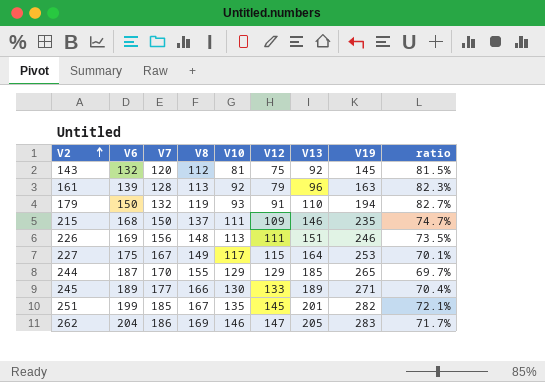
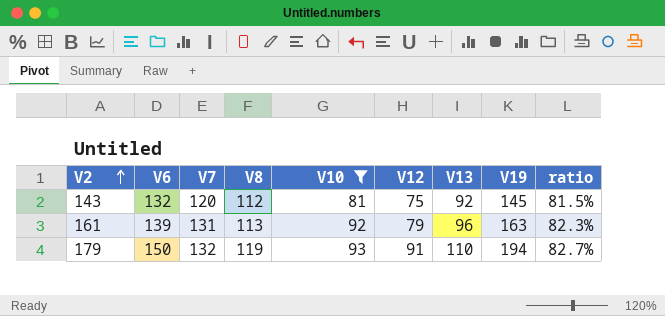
filter: none -> V10 <= 93
161 | V7: 128 -> 131

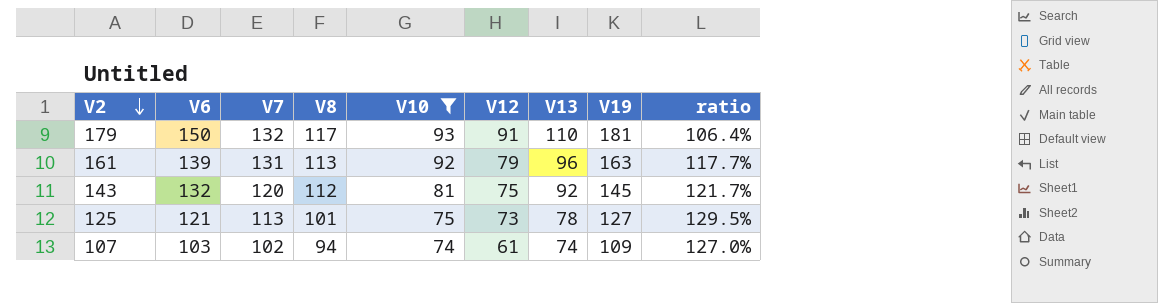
row order: V2 ascending -> V2 descending
column ratio | formula: [V12] / [V13] -> [V8] / [V13]
179 | V8: 119 -> 117
179 | V19: 194 -> 181
row 125: none -> 121 | 113 | 101 | 75 | 73 | 78 | 127 | 129.5%
row 107: none -> 103 | 102 | 94 | 74 | 61 | 74 | 109 | 127.0%

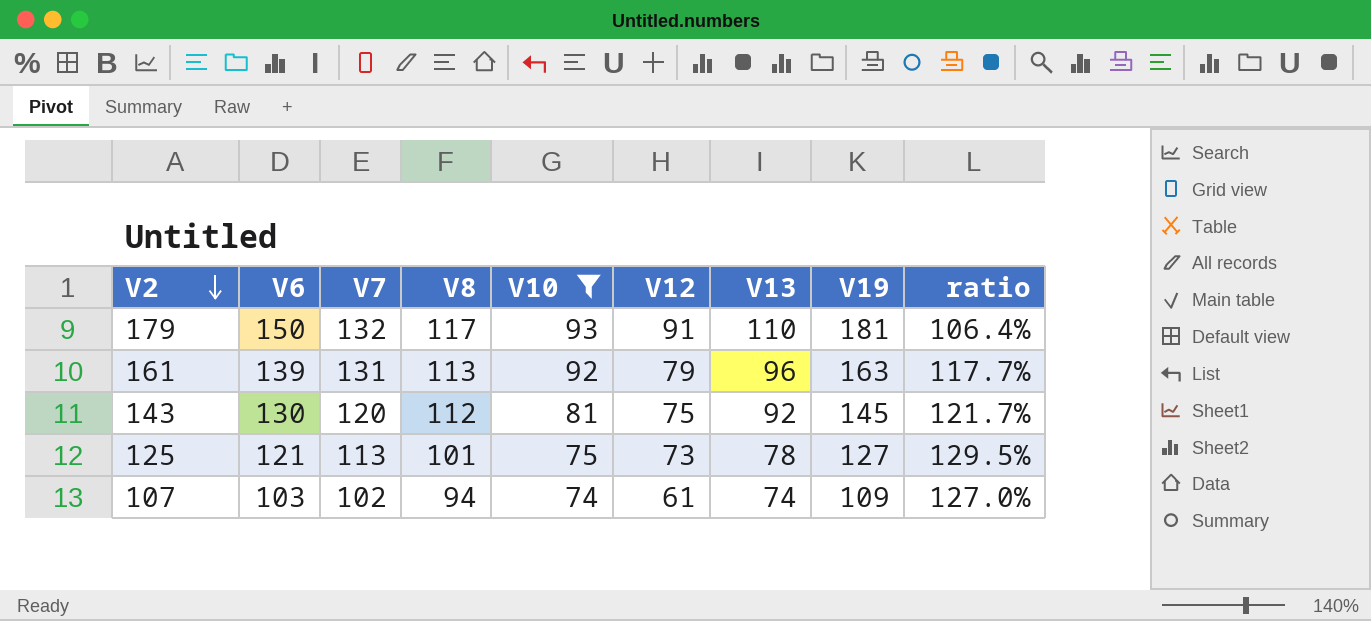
143 | V6: 132 -> 130

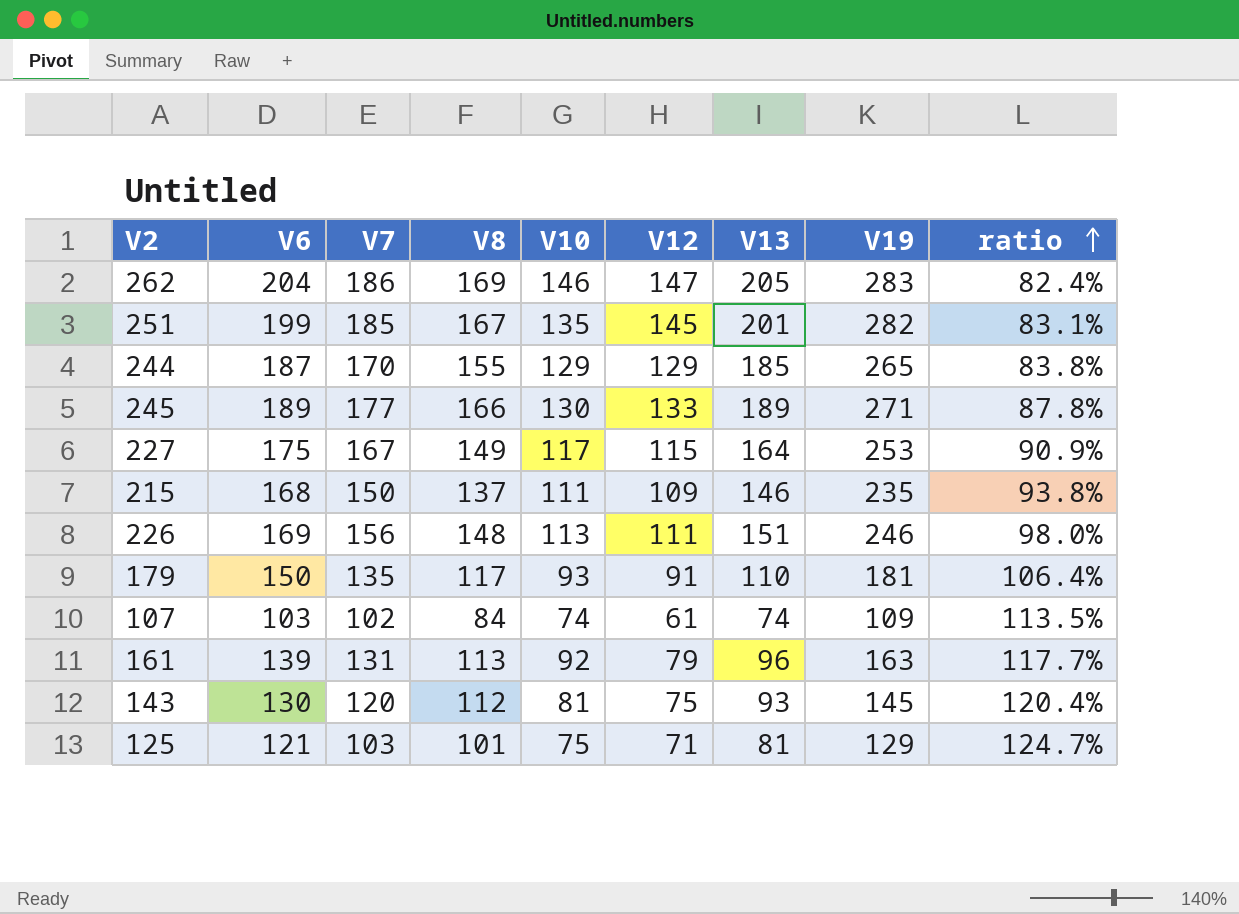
filter: V10 <= 93 -> none
row order: V2 descending -> ratio ascending
179 | V7: 132 -> 135
107 | V8: 94 -> 84
107 | ratio: 127.0% -> 113.5%
143 | V13: 92 -> 93
143 | ratio: 121.7% -> 120.4%
125 | V7: 113 -> 103
125 | V12: 73 -> 71
125 | V13: 78 -> 81
125 | V19: 127 -> 129
125 | ratio: 129.5% -> 124.7%

